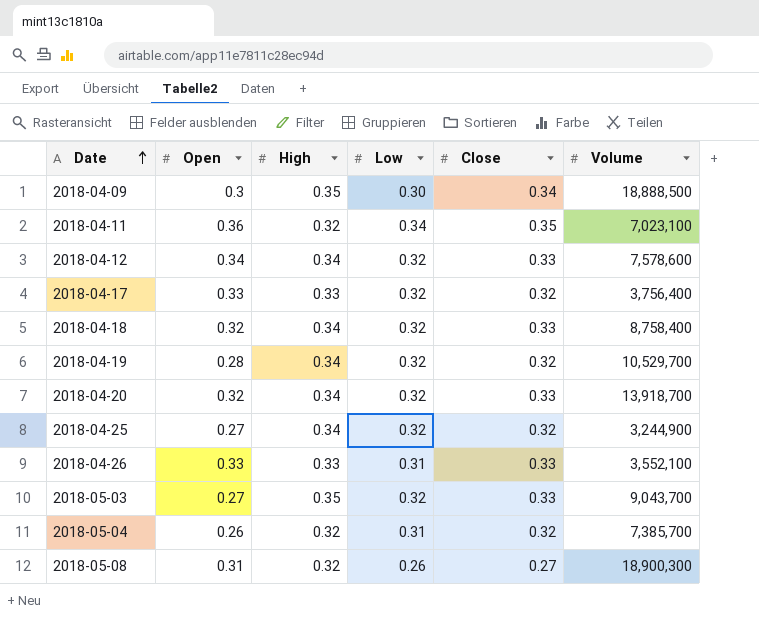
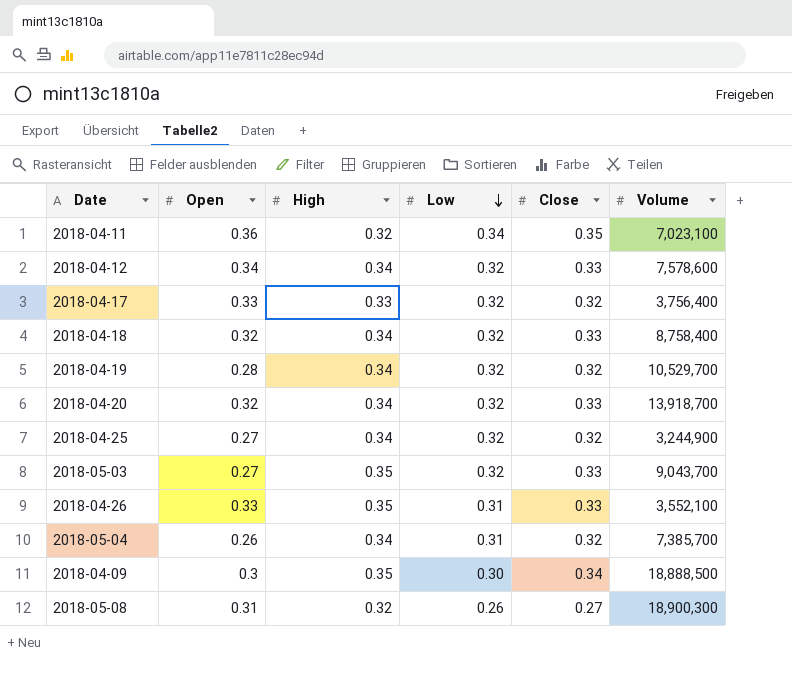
row order: Date ascending -> Low descending
2018-04-26 | High: 0.33 -> 0.35
2018-05-04 | High: 0.32 -> 0.34

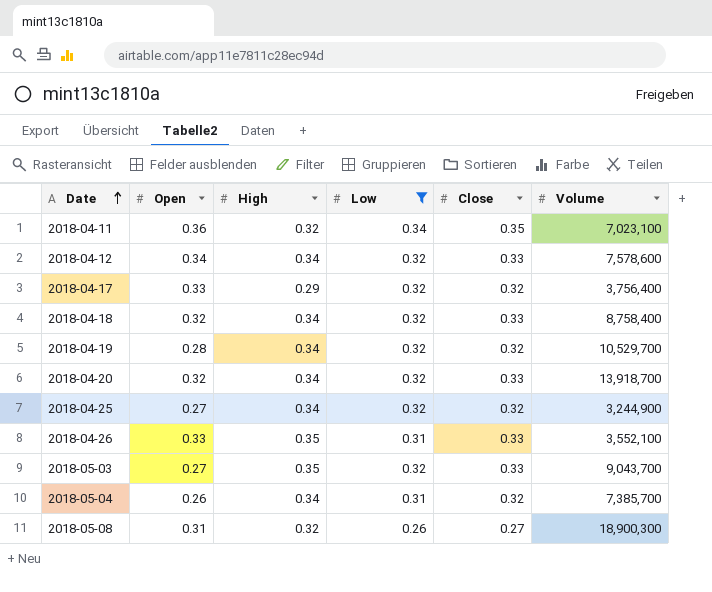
filter: none -> Low != 0.30
row order: Low descending -> Date ascending
2018-04-17 | High: 0.33 -> 0.29

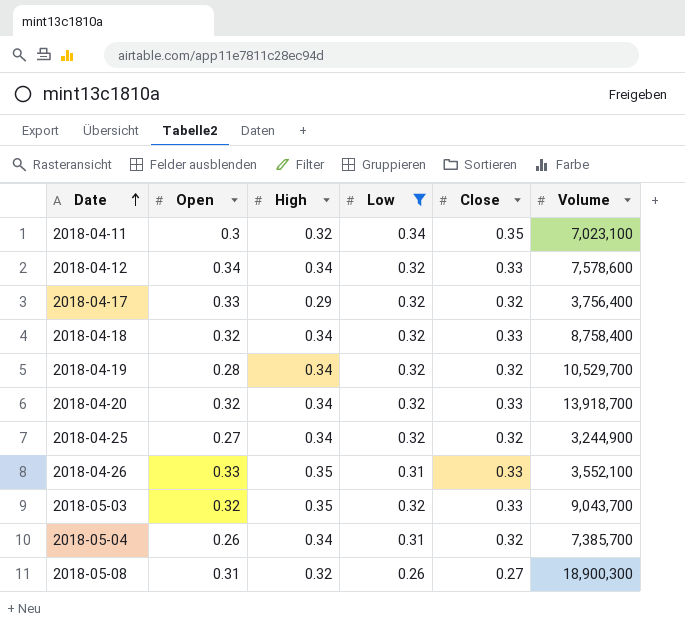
2018-04-11 | Open: 0.36 -> 0.3
2018-05-03 | Open: 0.27 -> 0.32

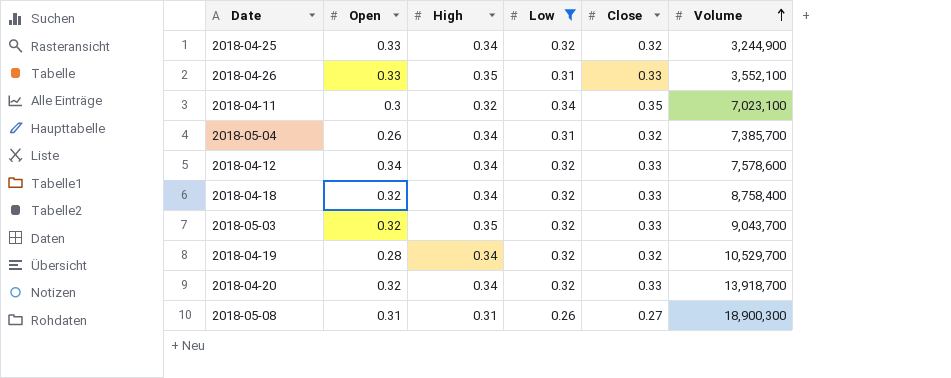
row order: Date ascending -> Volume ascending
row 2018-04-17: 0.33 | 0.29 | 0.32 | 0.32 | 3,756,400 -> none
2018-04-25 | Open: 0.27 -> 0.33
2018-05-08 | High: 0.32 -> 0.31

